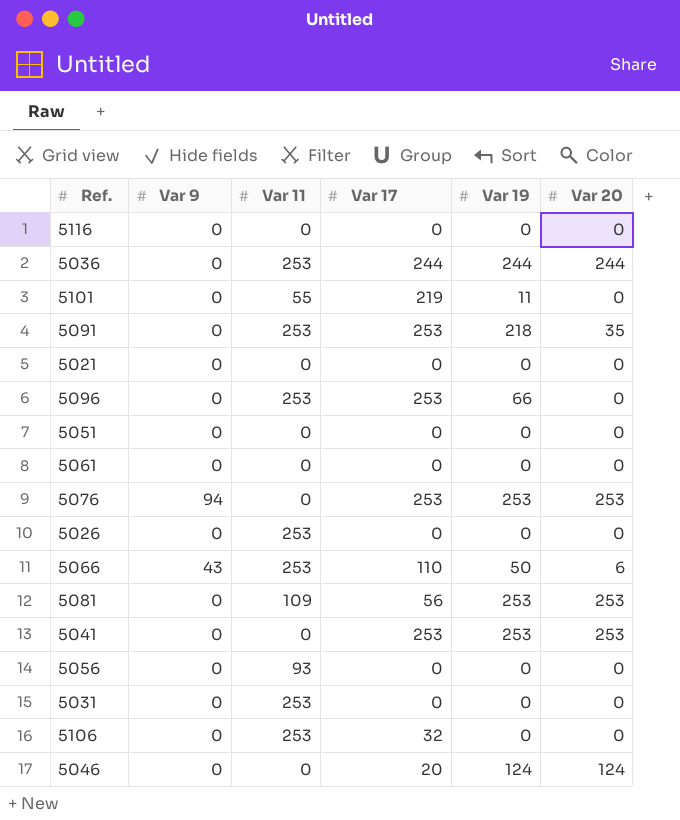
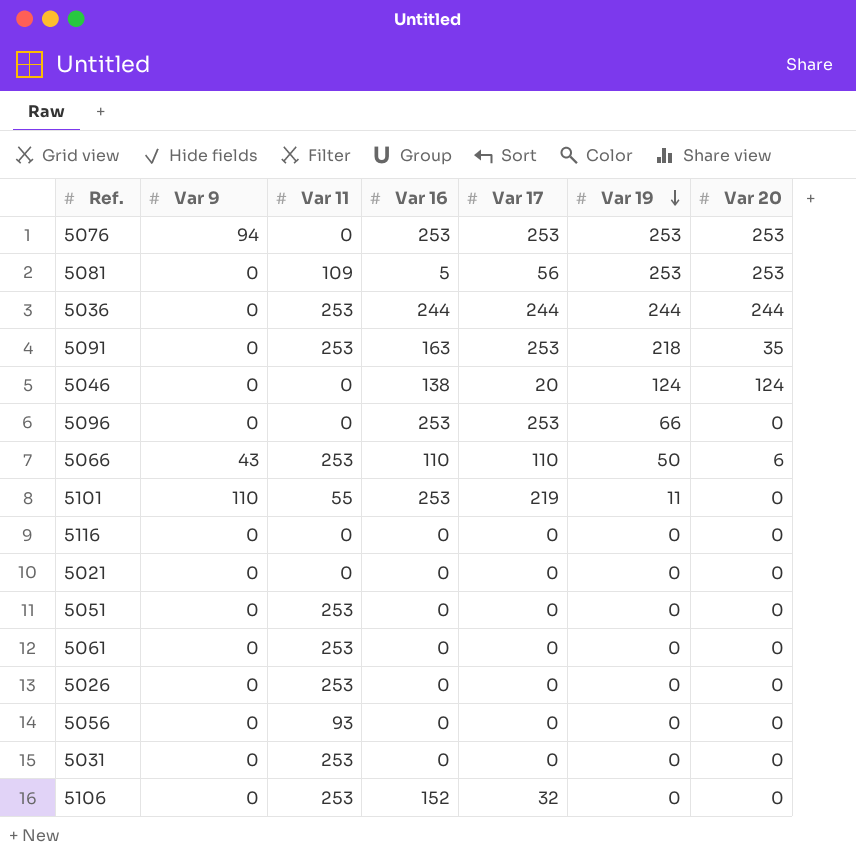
row order: none -> Var 19 descending
column Var 16 | position: none -> 4
row 5041: 0 | 0 | 253 | 253 | 253 -> none
5096 | Var 11: 253 -> 0
5101 | Var 9: 0 -> 110
5051 | Var 11: 0 -> 253
5061 | Var 11: 0 -> 253

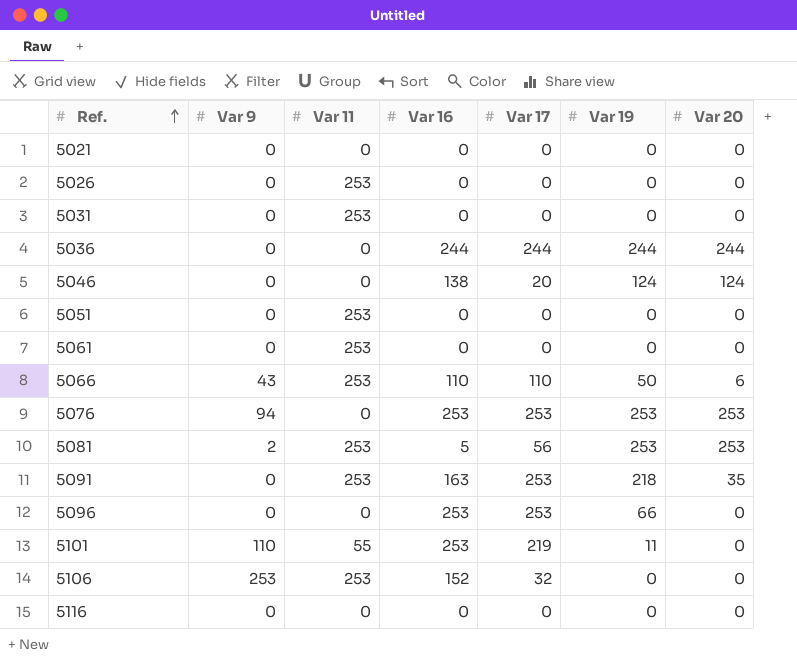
row order: Var 19 descending -> Ref. ascending
row 5056: 0 | 93 | 0 | 0 | 0 | 0 -> none
5036 | Var 11: 253 -> 0
5081 | Var 9: 0 -> 2
5081 | Var 11: 109 -> 253
5106 | Var 9: 0 -> 253

